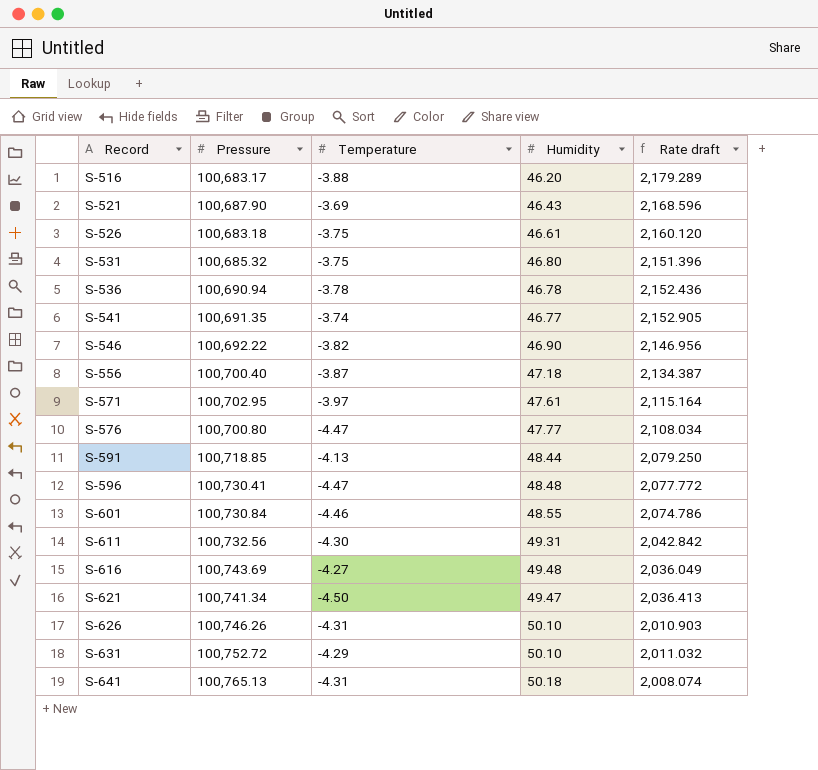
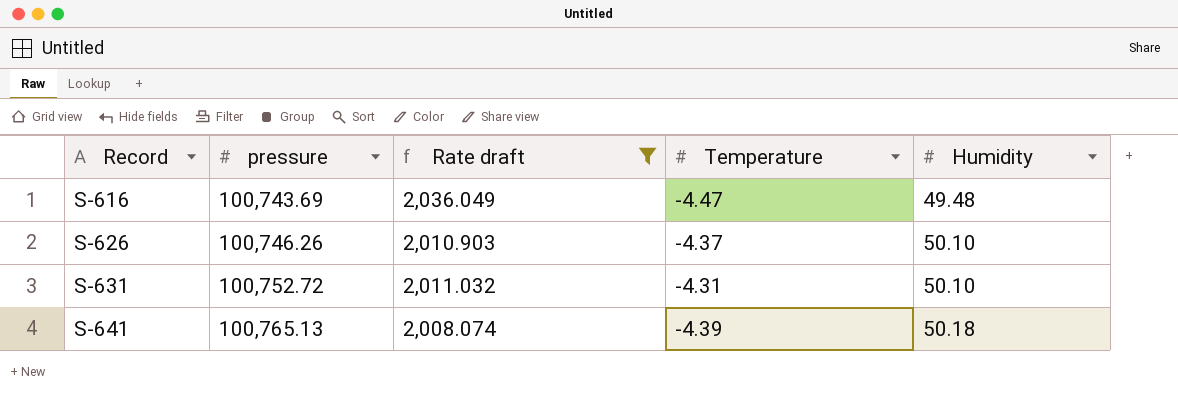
filter: none -> Rate draft <= 2,036.049
column name: Pressure -> pressure
column Rate draft | position: 5 -> 3
S-616 | Temperature: -4.27 -> -4.47
S-626 | Temperature: -4.31 -> -4.37
S-631 | Temperature: -4.29 -> -4.31
S-641 | Temperature: -4.31 -> -4.39

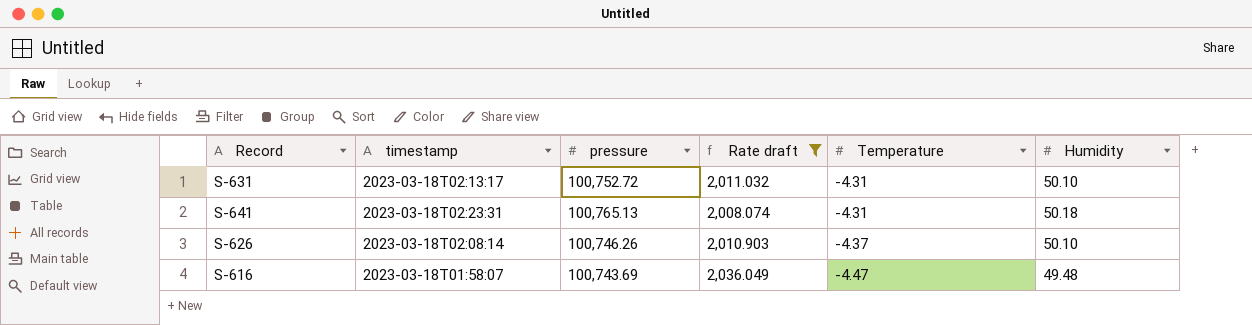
row order: Record ascending -> Temperature descending
column timestamp | position: none -> 2
S-641 | Temperature: -4.39 -> -4.31

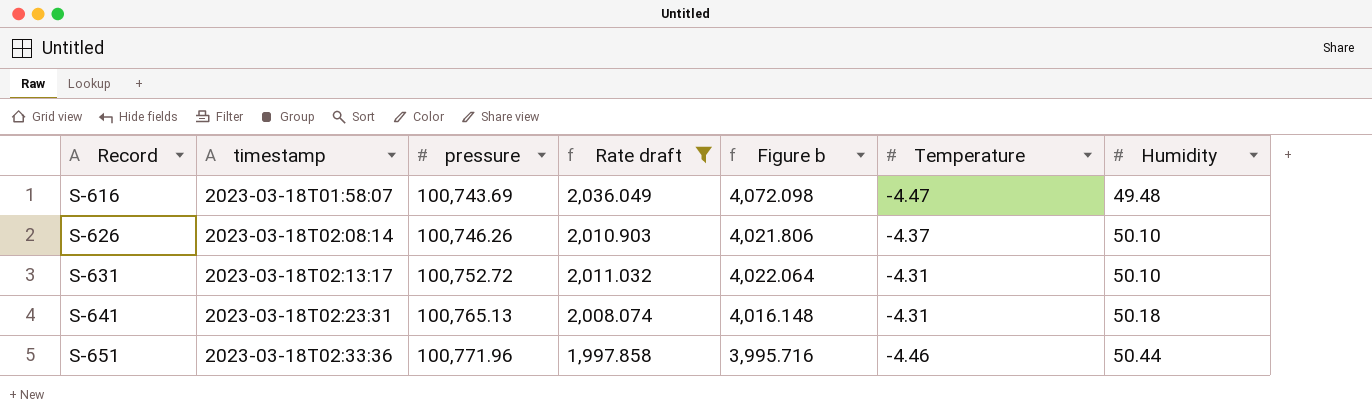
row order: Temperature descending -> Record ascending
column Figure b | formula: none -> [Rate draft] * 2
row S-651: none -> 2023-03-18T02:33:36 | 100,771.96 | 1,997.858 | 3,995.716 | -4.46 | 50.44

